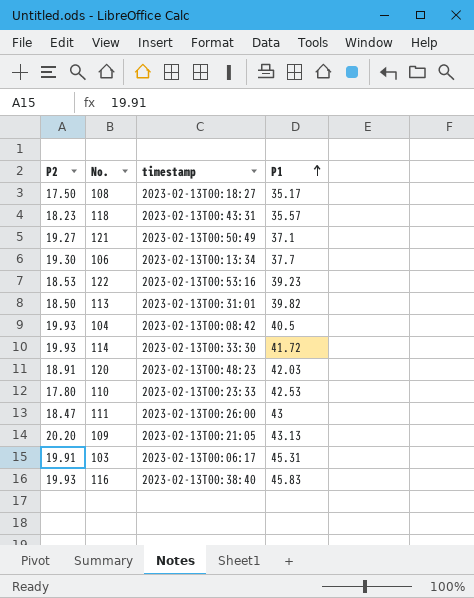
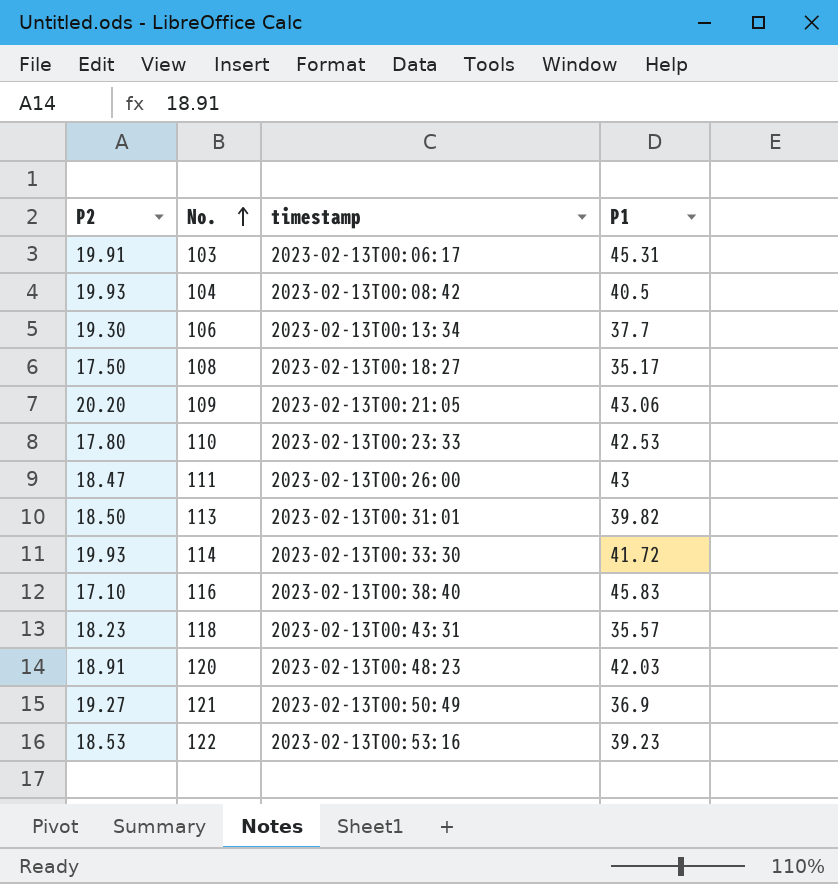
row order: P1 ascending -> No. ascending
109 | P1: 43.13 -> 43.06
116 | P2: 19.93 -> 17.10
121 | P1: 37.1 -> 36.9

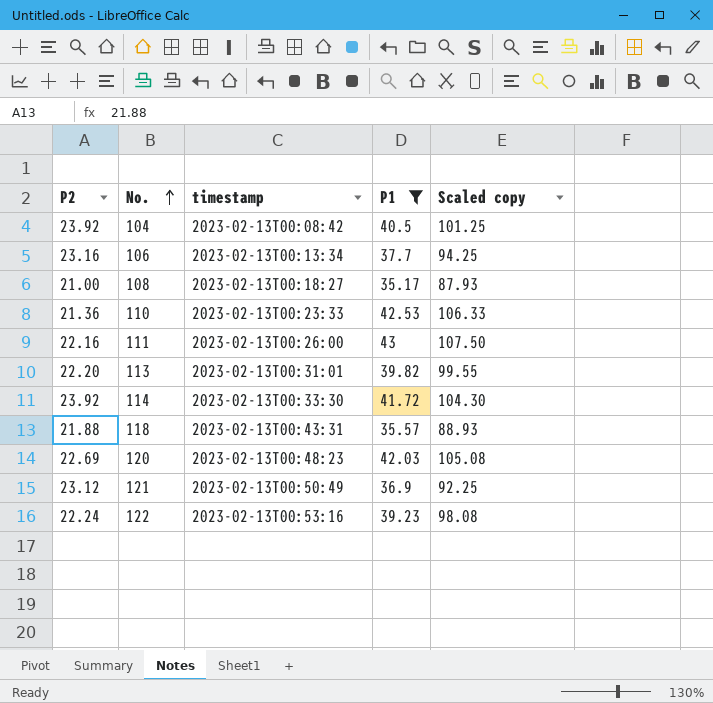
filter: none -> P1 <= 43
column Scaled copy | formula: none -> [P1] * 2.5
104 | P2: 19.93 -> 23.92
106 | P2: 19.30 -> 23.16
108 | P2: 17.50 -> 21.00
110 | P2: 17.80 -> 21.36
111 | P2: 18.47 -> 22.16
113 | P2: 18.50 -> 22.20
114 | P2: 19.93 -> 23.92
118 | P2: 18.23 -> 21.88
120 | P2: 18.91 -> 22.69
121 | P2: 19.27 -> 23.12
122 | P2: 18.53 -> 22.24

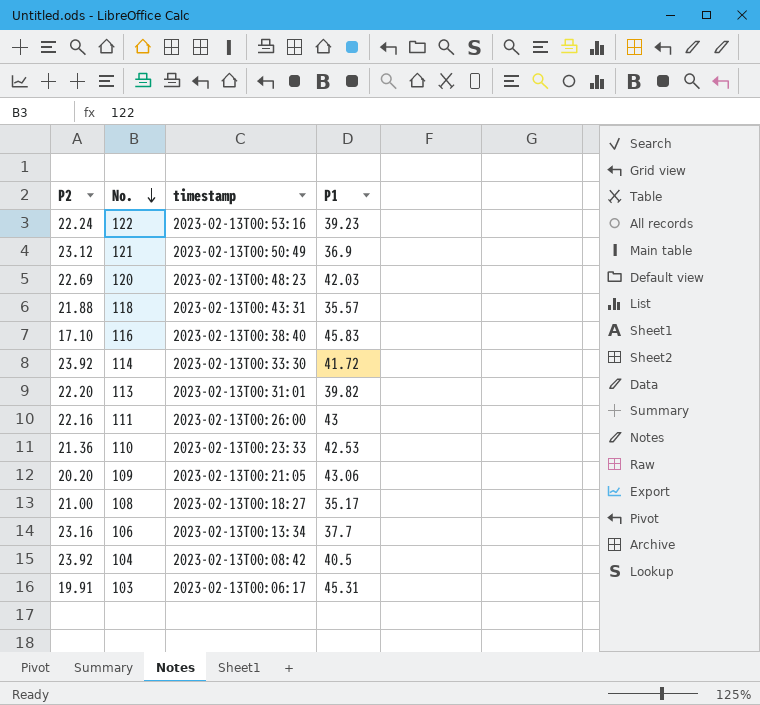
filter: P1 <= 43 -> none
row order: No. ascending -> No. descending
column Scaled copy | formula: [P1] * 2.5 -> none

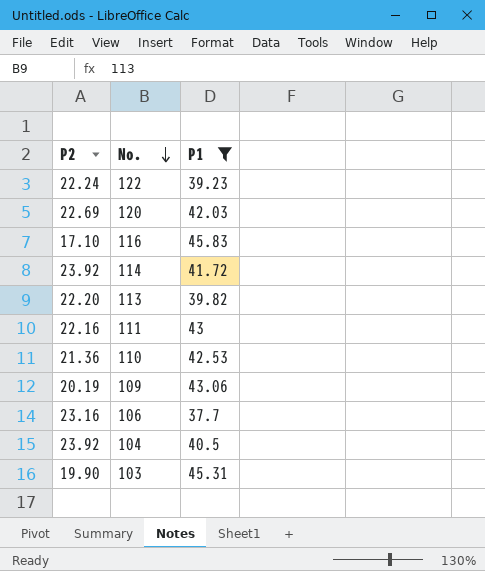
filter: none -> P1 >= 37.7
column timestamp | position: 3 -> none
109 | P2: 20.20 -> 20.19
103 | P2: 19.91 -> 19.90

